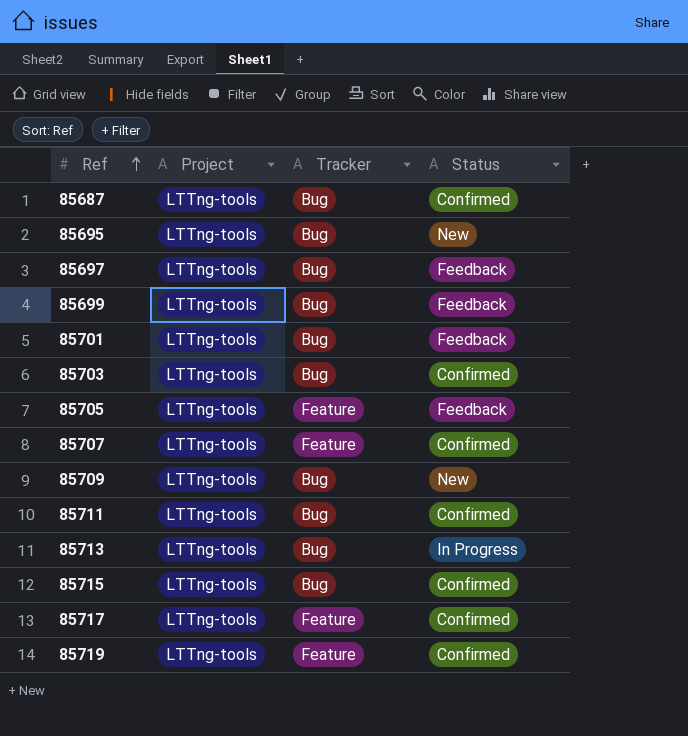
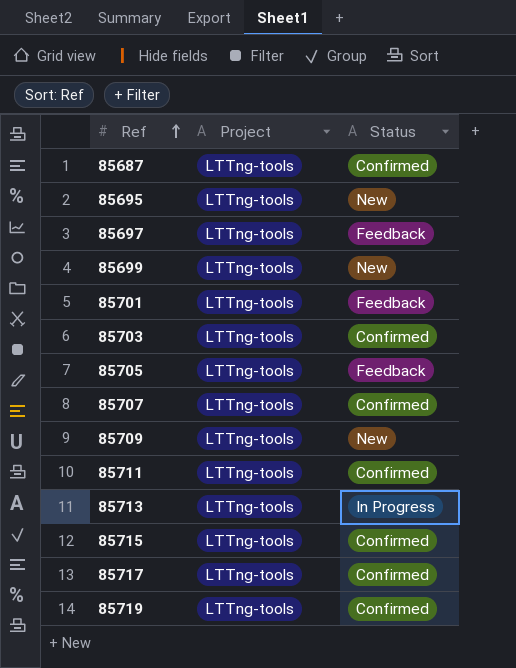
column Tracker | position: 3 -> none
85699 | Status: Feedback -> New

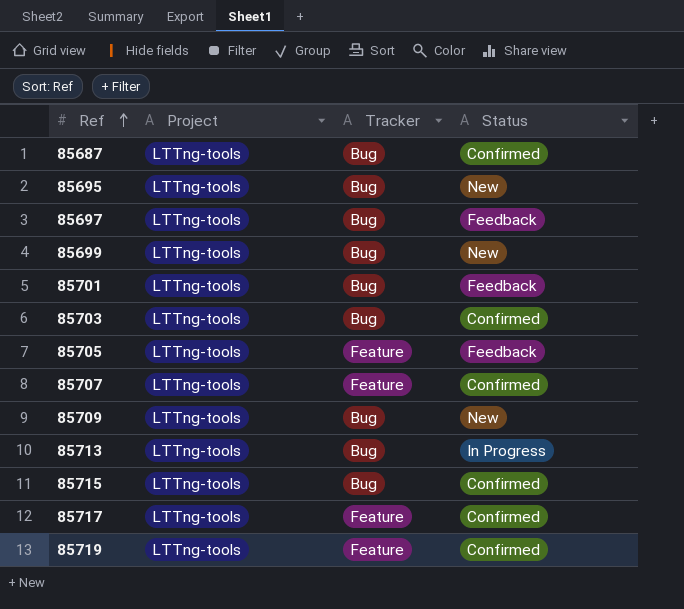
column Tracker | position: none -> 3
row 85711: LTTng-tools | Confirmed -> none

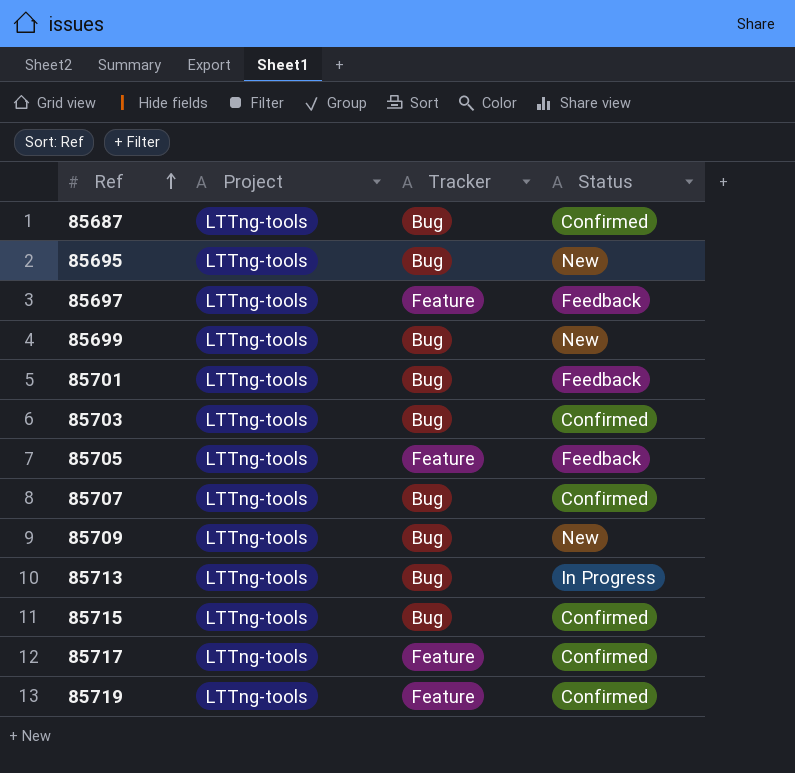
85697 | Tracker: Bug -> Feature
85707 | Tracker: Feature -> Bug

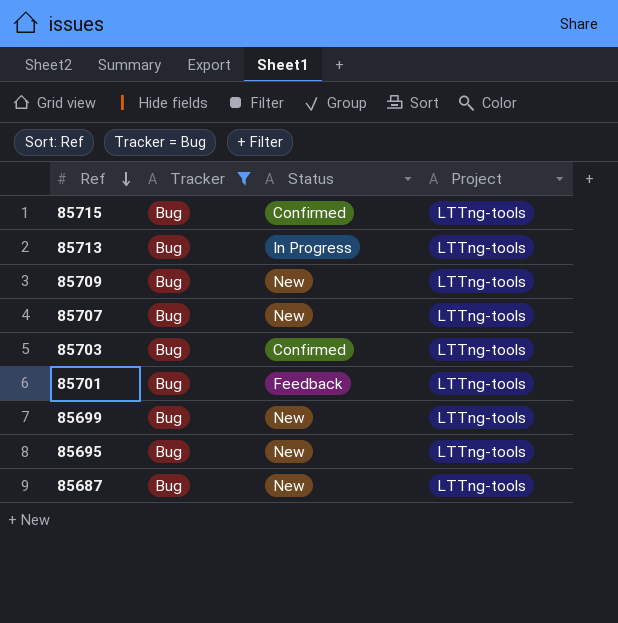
filter: none -> Tracker = Bug
row order: Ref ascending -> Ref descending
column Project | position: 2 -> 4
85707 | Status: Confirmed -> New
85687 | Status: Confirmed -> New

